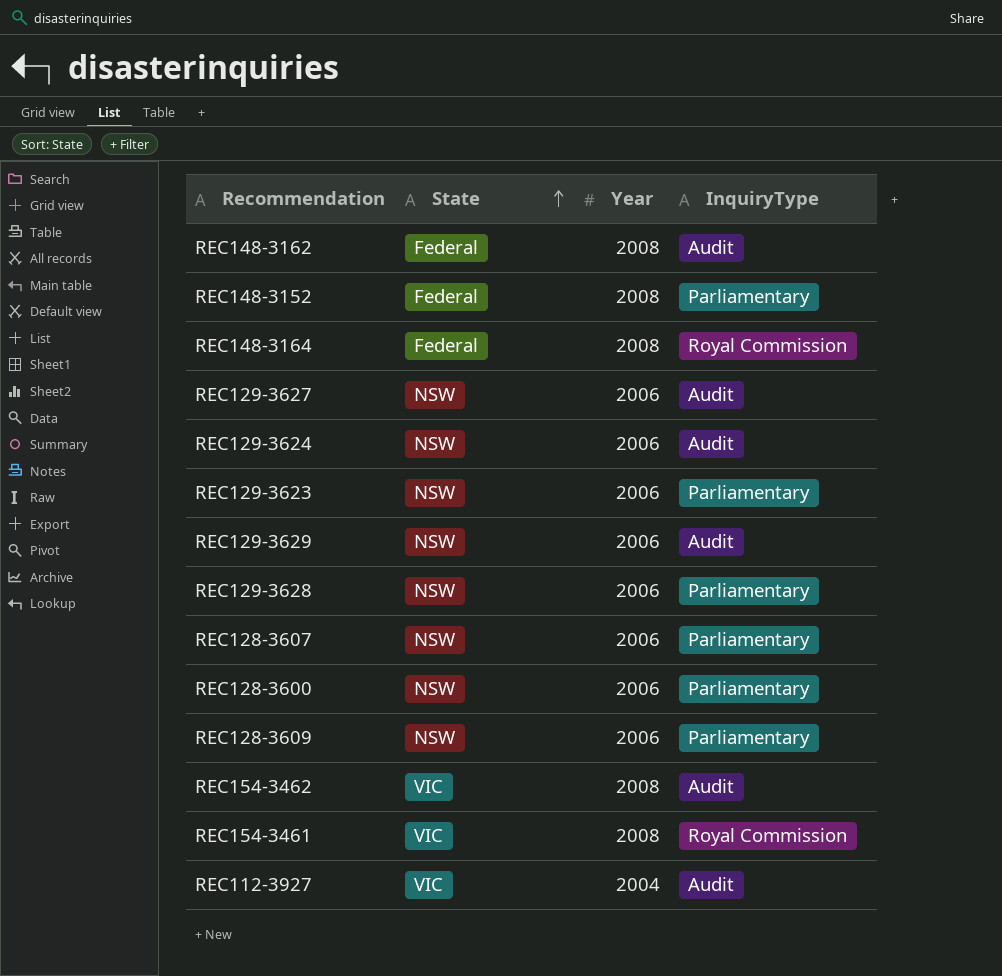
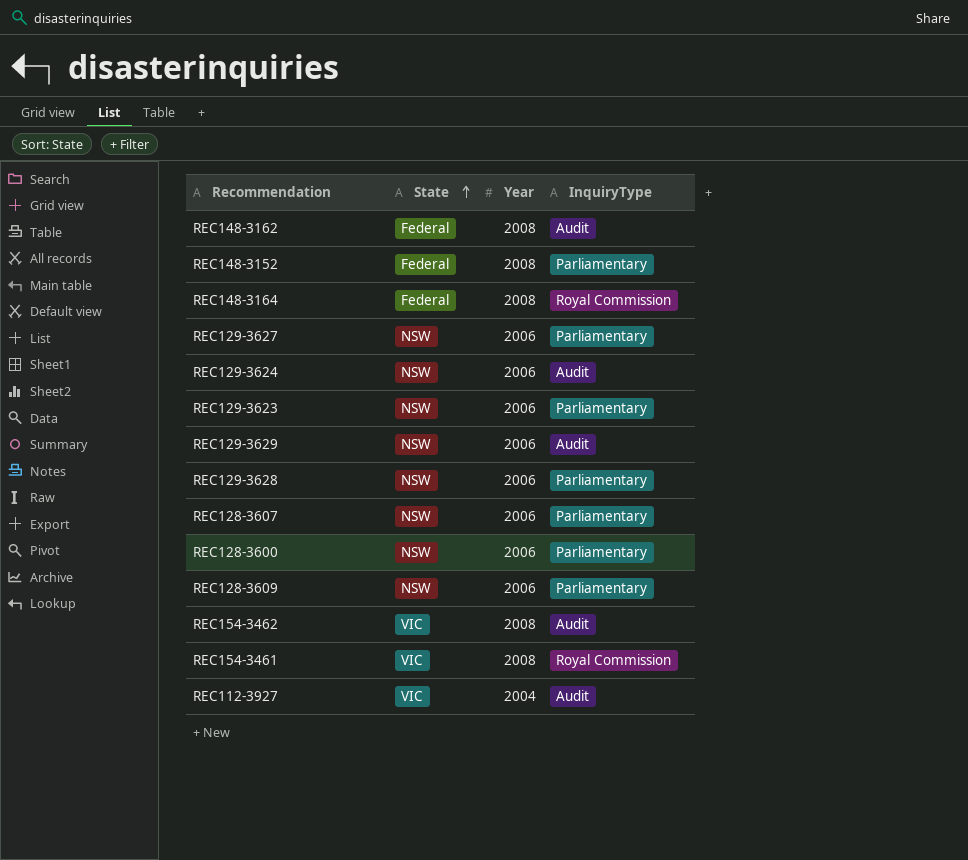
REC129-3627 | InquiryType: Audit -> Parliamentary

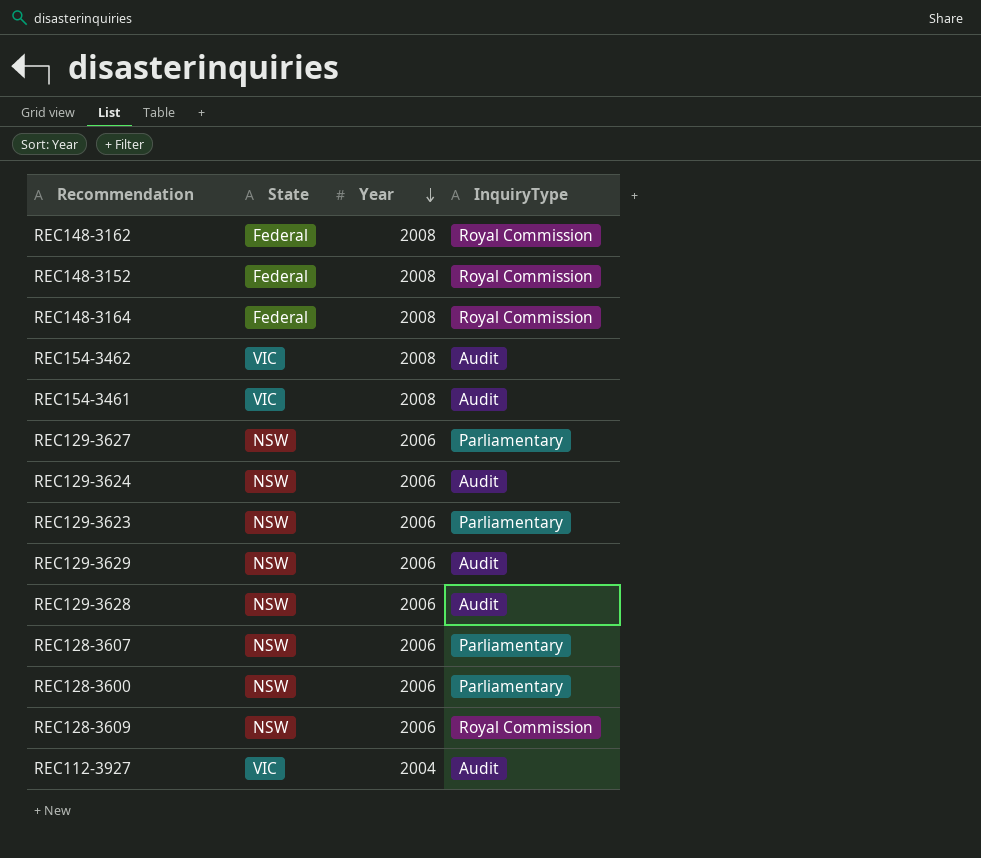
row order: State ascending -> Year descending
REC148-3162 | InquiryType: Audit -> Royal Commission
REC148-3152 | InquiryType: Parliamentary -> Royal Commission
REC154-3461 | InquiryType: Royal Commission -> Audit
REC129-3628 | InquiryType: Parliamentary -> Audit
REC128-3609 | InquiryType: Parliamentary -> Royal Commission

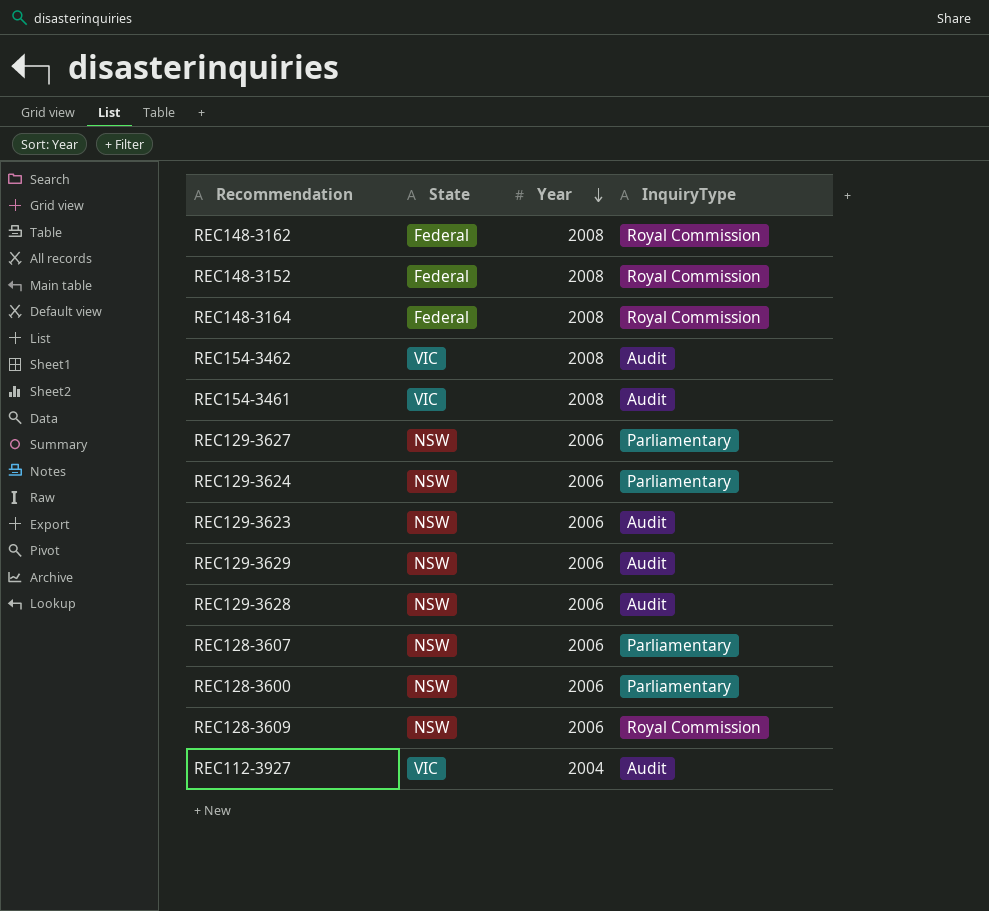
REC129-3624 | InquiryType: Audit -> Parliamentary
REC129-3623 | InquiryType: Parliamentary -> Audit

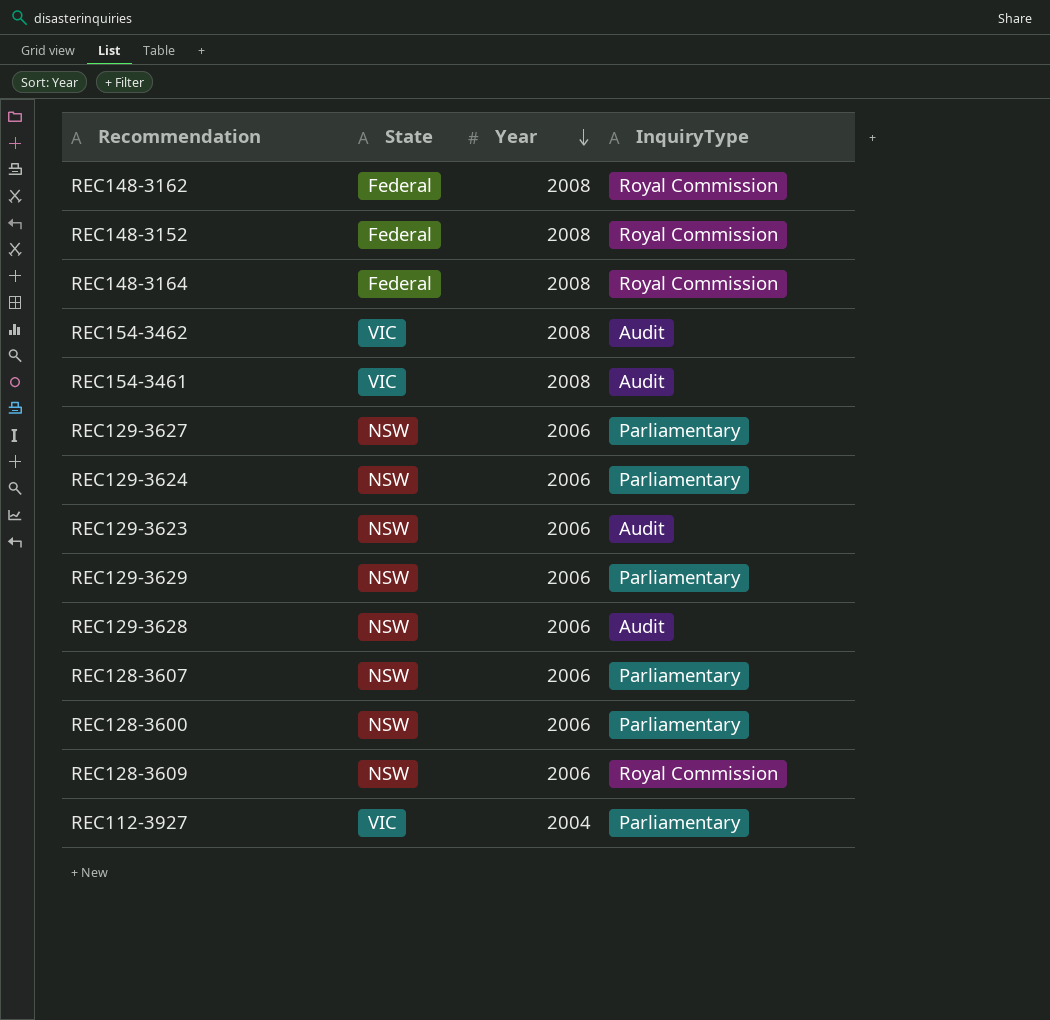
REC129-3629 | InquiryType: Audit -> Parliamentary
REC112-3927 | InquiryType: Audit -> Parliamentary

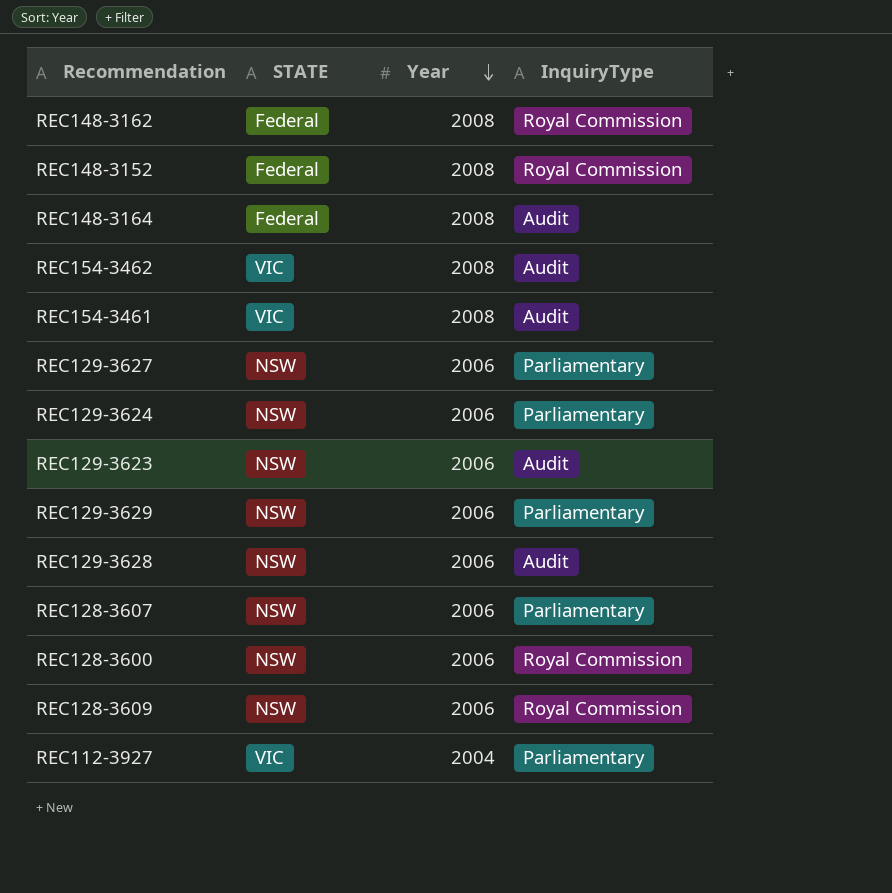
column name: State -> STATE
REC148-3164 | InquiryType: Royal Commission -> Audit
REC128-3600 | InquiryType: Parliamentary -> Royal Commission

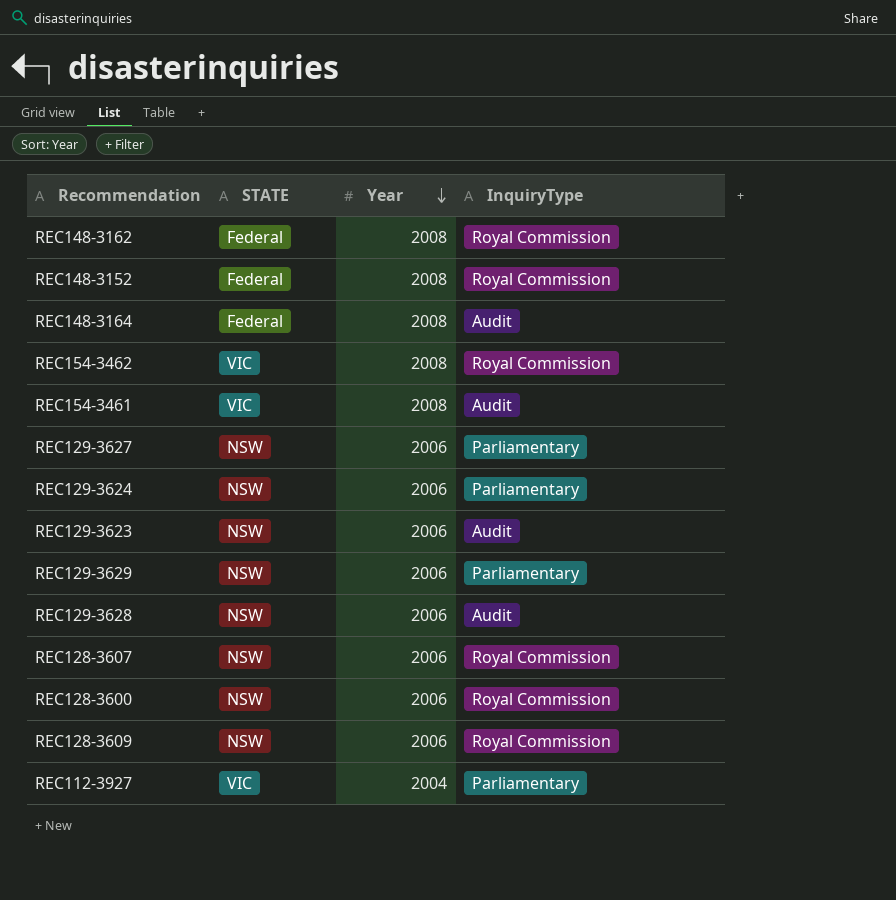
REC154-3462 | InquiryType: Audit -> Royal Commission
REC128-3607 | InquiryType: Parliamentary -> Royal Commission

